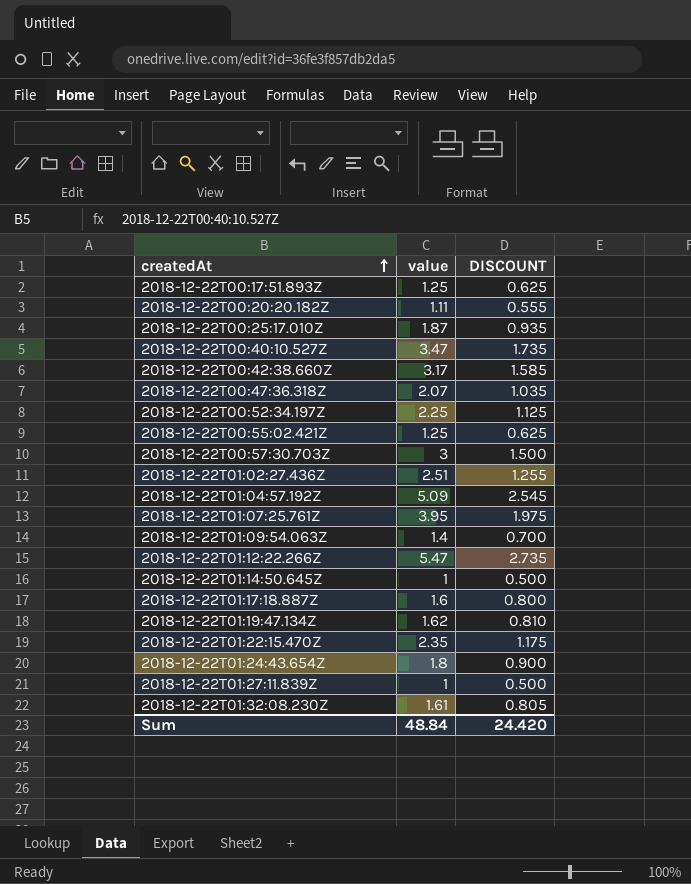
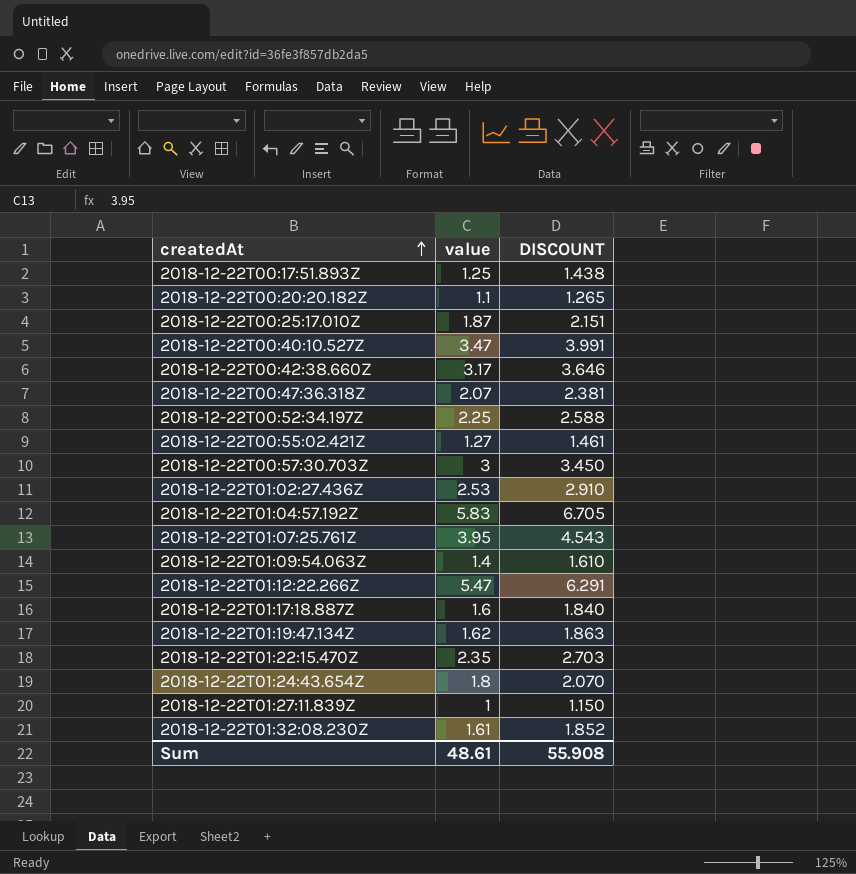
column DISCOUNT | formula: [value] * 0.5 -> [value] * 1.15
row 2018-12-22T01:14:50.645Z: 1 | 0.500 -> none
2018-12-22T00:20:20.182Z | value: 1.11 -> 1.1
2018-12-22T00:55:02.421Z | value: 1.25 -> 1.27
2018-12-22T01:02:27.436Z | value: 2.51 -> 2.53
2018-12-22T01:04:57.192Z | value: 5.09 -> 5.83
Sum | value: 48.84 -> 48.61
Sum | DISCOUNT: 24.420 -> 55.908

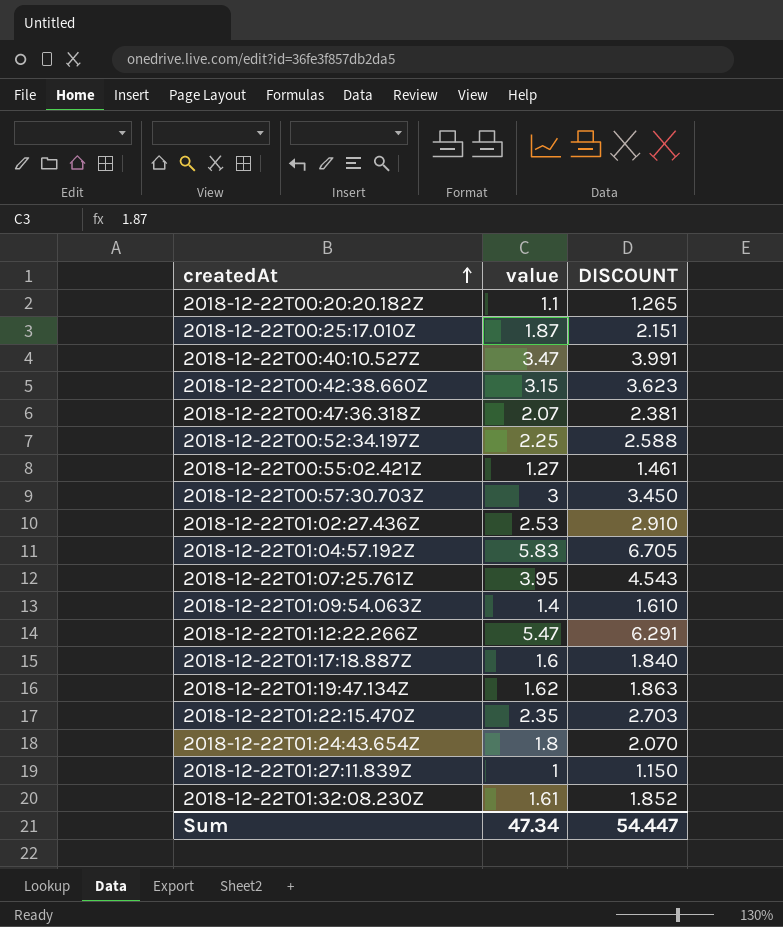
row 2018-12-22T00:17:51.893Z: 1.25 | 1.438 -> none
2018-12-22T00:42:38.660Z | value: 3.17 -> 3.15
2018-12-22T00:42:38.660Z | DISCOUNT: 3.646 -> 3.623
Sum | value: 48.61 -> 47.34
Sum | DISCOUNT: 55.908 -> 54.447

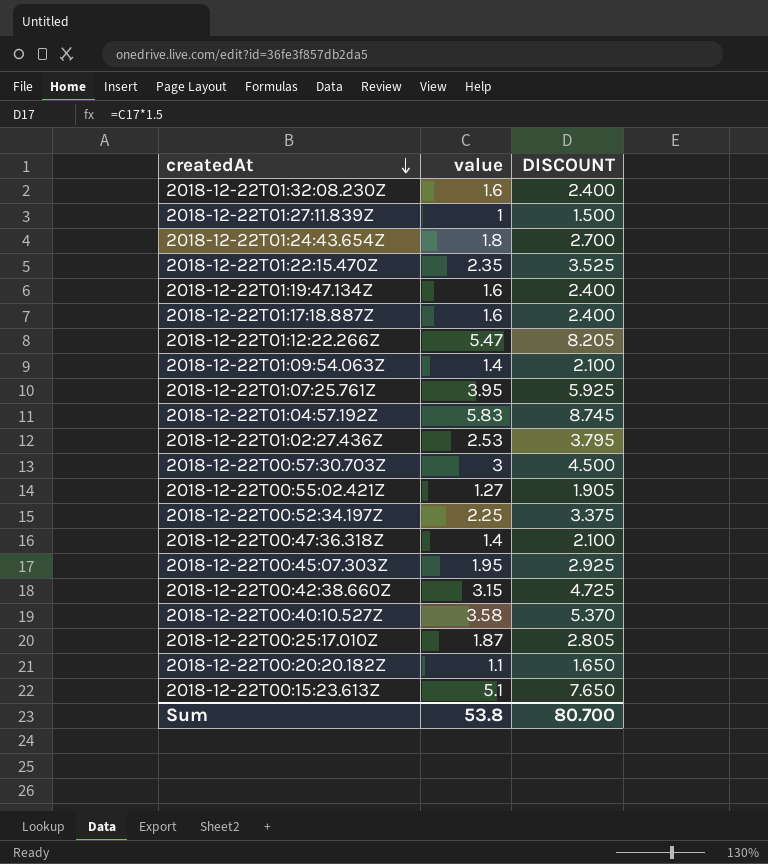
row order: createdAt ascending -> createdAt descending
column DISCOUNT | formula: [value] * 1.15 -> [value] * 1.5
2018-12-22T01:32:08.230Z | value: 1.61 -> 1.6
2018-12-22T01:19:47.134Z | value: 1.62 -> 1.6
2018-12-22T00:47:36.318Z | value: 2.07 -> 1.4
row 2018-12-22T00:45:07.303Z: none -> 1.95 | 2.925
2018-12-22T00:40:10.527Z | value: 3.47 -> 3.58
row 2018-12-22T00:15:23.613Z: none -> 5.1 | 7.650
Sum | value: 47.34 -> 53.8
Sum | DISCOUNT: 54.447 -> 80.700

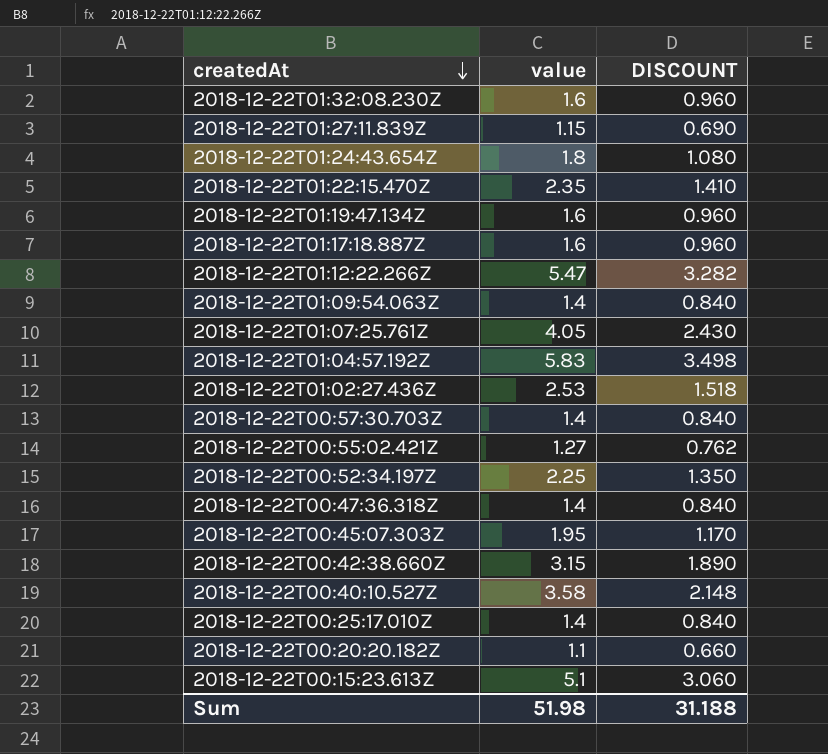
column DISCOUNT | formula: [value] * 1.5 -> [value] * 0.6
2018-12-22T01:27:11.839Z | value: 1 -> 1.15
2018-12-22T01:07:25.761Z | value: 3.95 -> 4.05
2018-12-22T00:57:30.703Z | value: 3 -> 1.4
2018-12-22T00:25:17.010Z | value: 1.87 -> 1.4
Sum | value: 53.8 -> 51.98
Sum | DISCOUNT: 80.700 -> 31.188

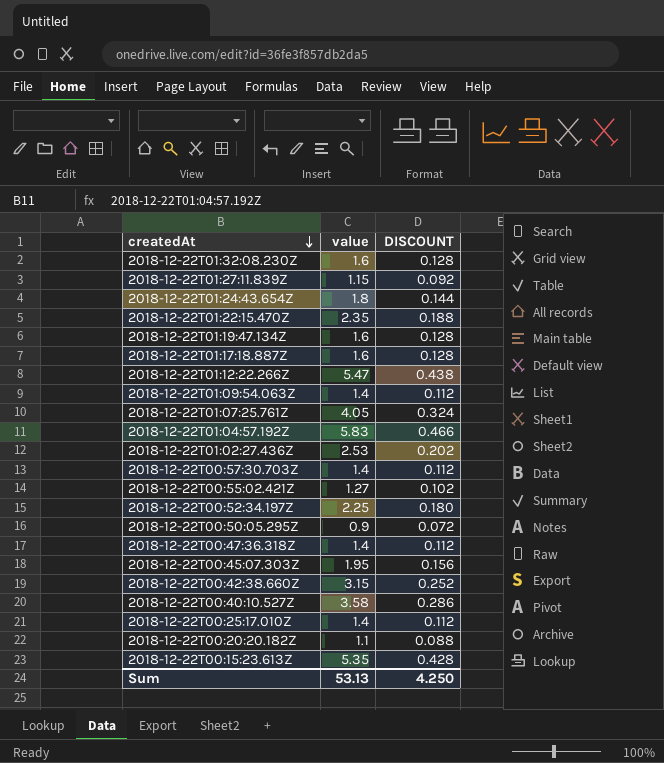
column DISCOUNT | formula: [value] * 0.6 -> [value] * 0.08
row 2018-12-22T00:50:05.295Z: none -> 0.9 | 0.072
2018-12-22T00:15:23.613Z | value: 5.1 -> 5.35
Sum | value: 51.98 -> 53.13
Sum | DISCOUNT: 31.188 -> 4.250

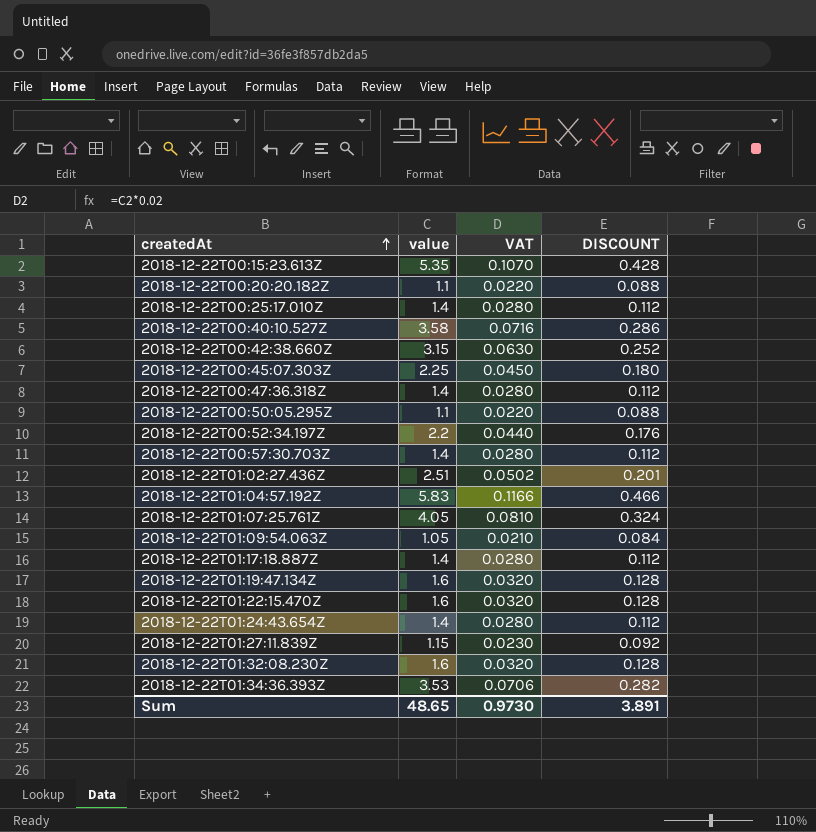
row order: createdAt descending -> createdAt ascending
column VAT | formula: none -> [value] * 0.02
row 2018-12-22T01:12:22.266Z: 5.47 | 0.438 -> none
row 2018-12-22T00:55:02.421Z: 1.27 | 0.102 -> none
2018-12-22T00:45:07.303Z | value: 1.95 -> 2.25
2018-12-22T00:45:07.303Z | DISCOUNT: 0.156 -> 0.180
2018-12-22T00:50:05.295Z | value: 0.9 -> 1.1
2018-12-22T00:50:05.295Z | DISCOUNT: 0.072 -> 0.088
2018-12-22T00:52:34.197Z | value: 2.25 -> 2.2
2018-12-22T00:52:34.197Z | DISCOUNT: 0.180 -> 0.176
2018-12-22T01:02:27.436Z | value: 2.53 -> 2.51
2018-12-22T01:02:27.436Z | DISCOUNT: 0.202 -> 0.201
2018-12-22T01:09:54.063Z | value: 1.4 -> 1.05
2018-12-22T01:09:54.063Z | DISCOUNT: 0.112 -> 0.084
2018-12-22T01:17:18.887Z | value: 1.6 -> 1.4
2018-12-22T01:17:18.887Z | DISCOUNT: 0.128 -> 0.112
2018-12-22T01:22:15.470Z | value: 2.35 -> 1.6
2018-12-22T01:22:15.470Z | DISCOUNT: 0.188 -> 0.128
2018-12-22T01:24:43.654Z | value: 1.8 -> 1.4
2018-12-22T01:24:43.654Z | DISCOUNT: 0.144 -> 0.112
row 2018-12-22T01:34:36.393Z: none -> 3.53 | 0.0706 | 0.282
Sum | value: 53.13 -> 48.65
Sum | DISCOUNT: 4.250 -> 3.891

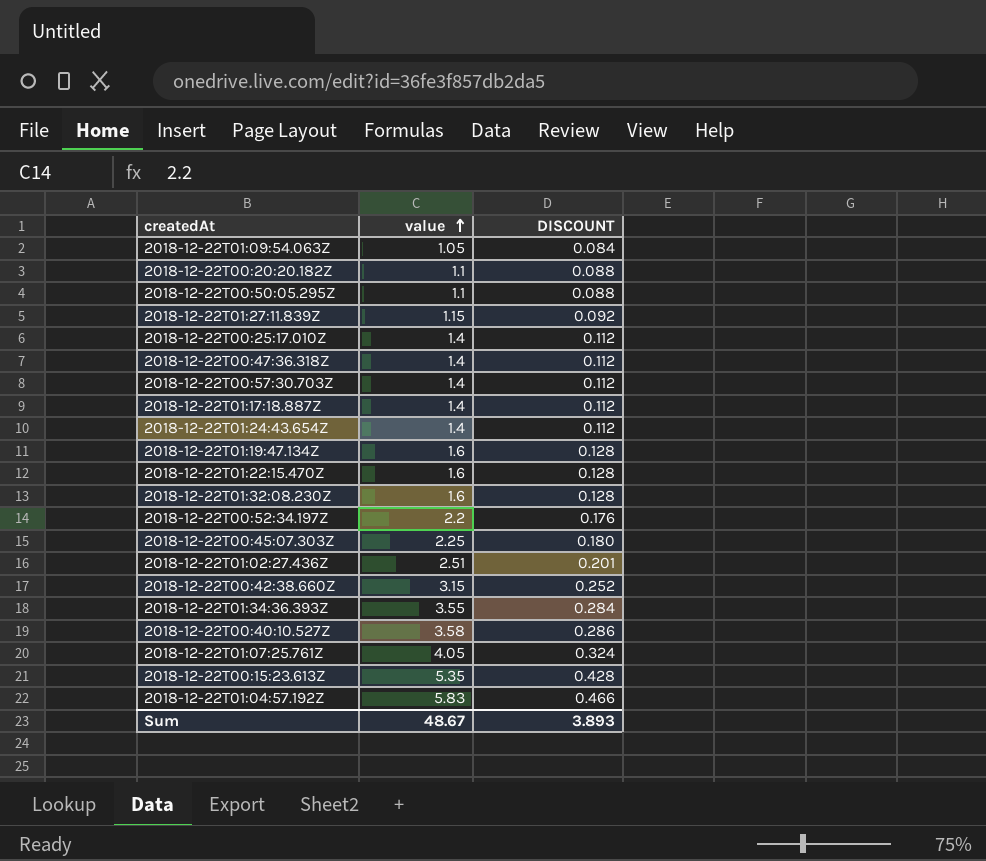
row order: createdAt ascending -> value ascending
column VAT | formula: [value] * 0.02 -> none
2018-12-22T01:34:36.393Z | value: 3.53 -> 3.55
2018-12-22T01:34:36.393Z | DISCOUNT: 0.282 -> 0.284
Sum | value: 48.65 -> 48.67
Sum | DISCOUNT: 3.891 -> 3.893

